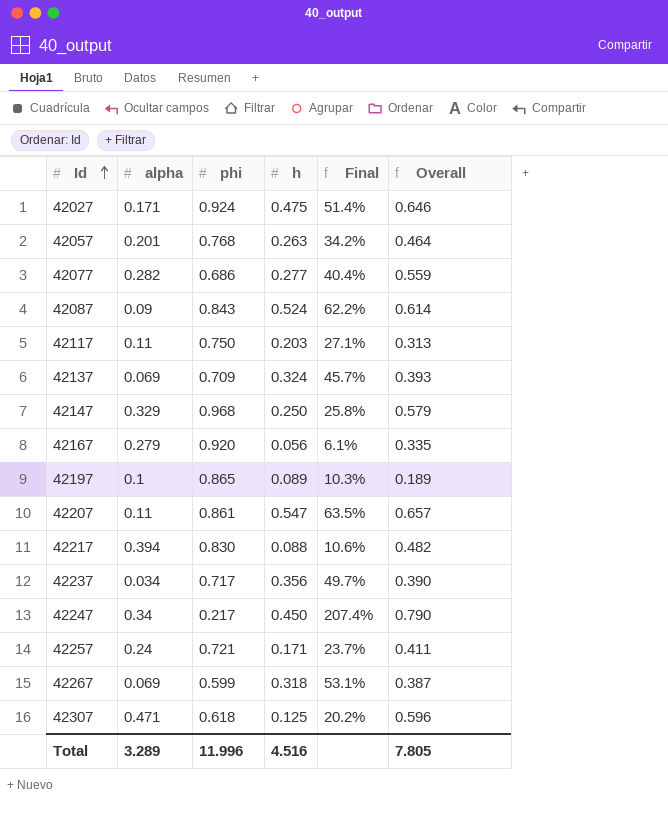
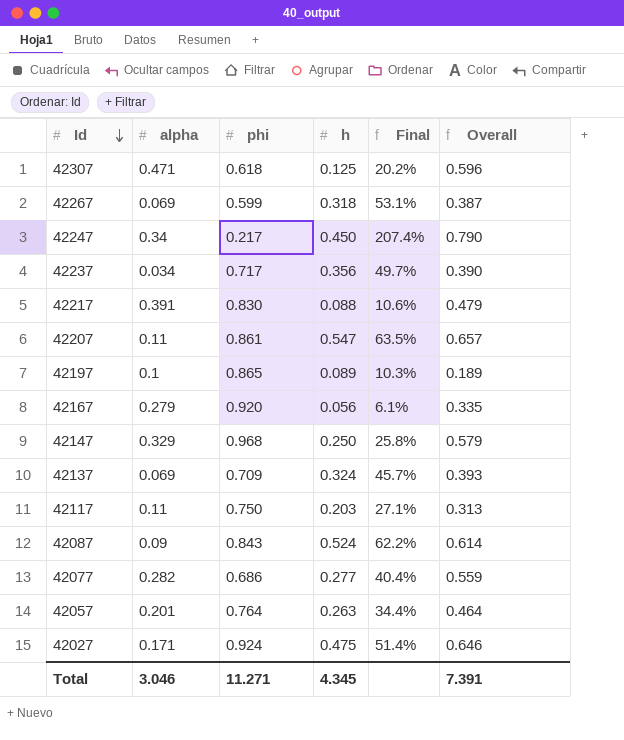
row order: Id ascending -> Id descending
row 42257: 0.24 | 0.721 | 0.171 | 23.7% | 0.411 -> none
42217 | alpha: 0.394 -> 0.391
42217 | Overall: 0.482 -> 0.479
42057 | phi: 0.768 -> 0.764
42057 | Final: 34.2% -> 34.4%
Total | alpha: 3.289 -> 3.046
Total | phi: 11.996 -> 11.271
Total | h: 4.516 -> 4.345
Total | Overall: 7.805 -> 7.391

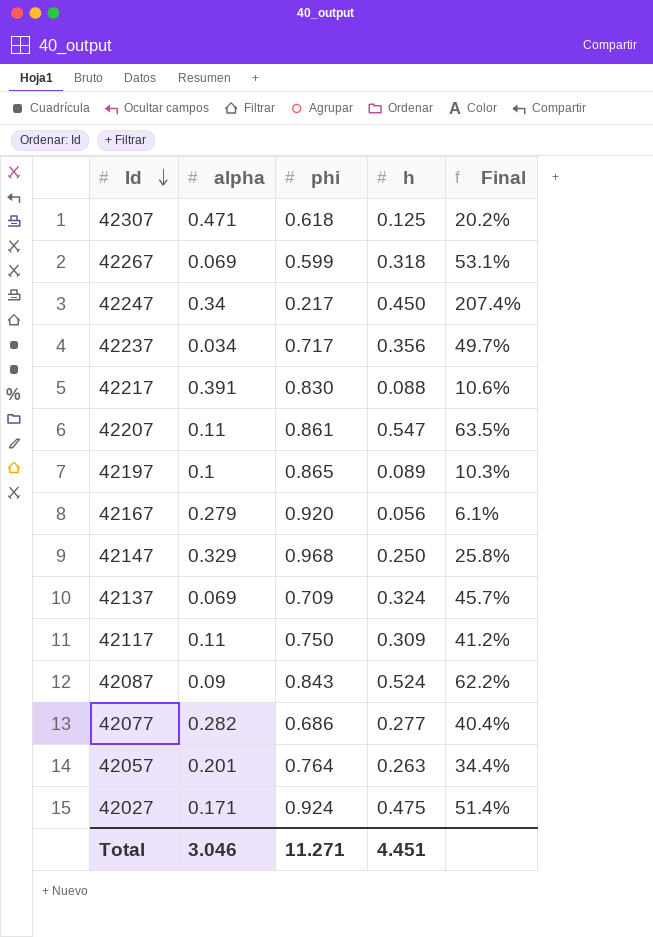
column Overall | formula: [alpha] + [h] -> none
42117 | h: 0.203 -> 0.309
42117 | Final: 27.1% -> 41.2%
Total | h: 4.345 -> 4.451

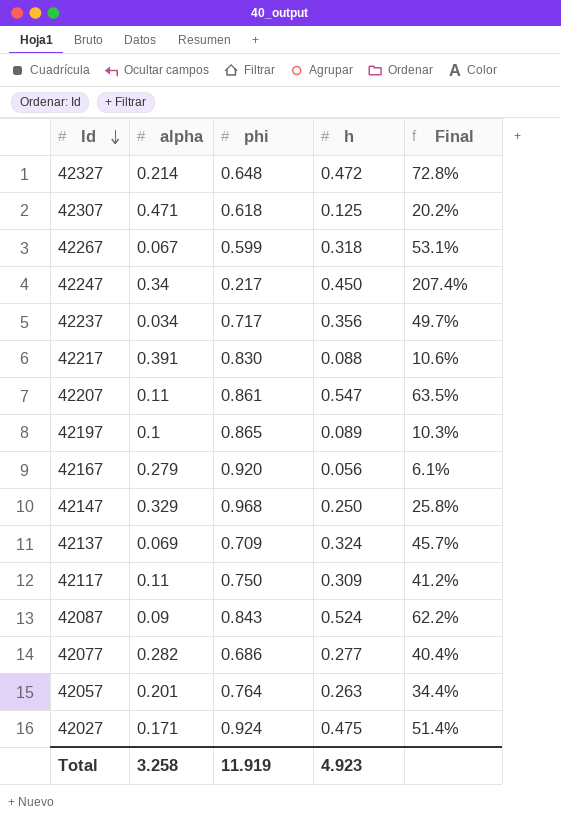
row 42327: none -> 0.214 | 0.648 | 0.472 | 72.8%
42267 | alpha: 0.069 -> 0.067
Total | alpha: 3.046 -> 3.258
Total | phi: 11.271 -> 11.919
Total | h: 4.451 -> 4.923

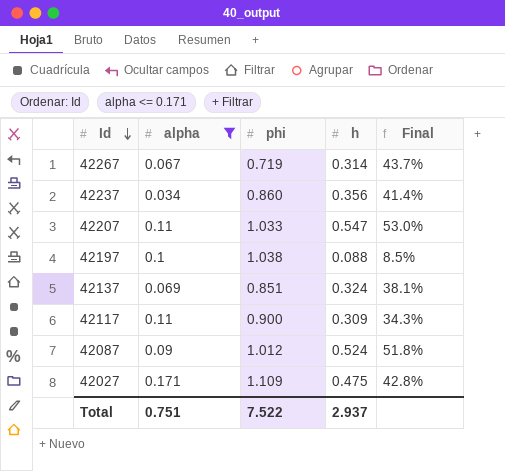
filter: none -> alpha <= 0.171
42267 | phi: 0.599 -> 0.719
42267 | h: 0.318 -> 0.314
42267 | Final: 53.1% -> 43.7%
42237 | phi: 0.717 -> 0.860
42237 | Final: 49.7% -> 41.4%
42207 | phi: 0.861 -> 1.033
42207 | Final: 63.5% -> 53.0%
42197 | phi: 0.865 -> 1.038
42197 | h: 0.089 -> 0.088
42197 | Final: 10.3% -> 8.5%
42137 | phi: 0.709 -> 0.851
42137 | Final: 45.7% -> 38.1%
42117 | phi: 0.750 -> 0.900
42117 | Final: 41.2% -> 34.3%
42087 | phi: 0.843 -> 1.012
42087 | Final: 62.2% -> 51.8%
42027 | phi: 0.924 -> 1.109
42027 | Final: 51.4% -> 42.8%
Total | alpha: 3.258 -> 0.751
Total | phi: 11.919 -> 7.522
Total | h: 4.923 -> 2.937

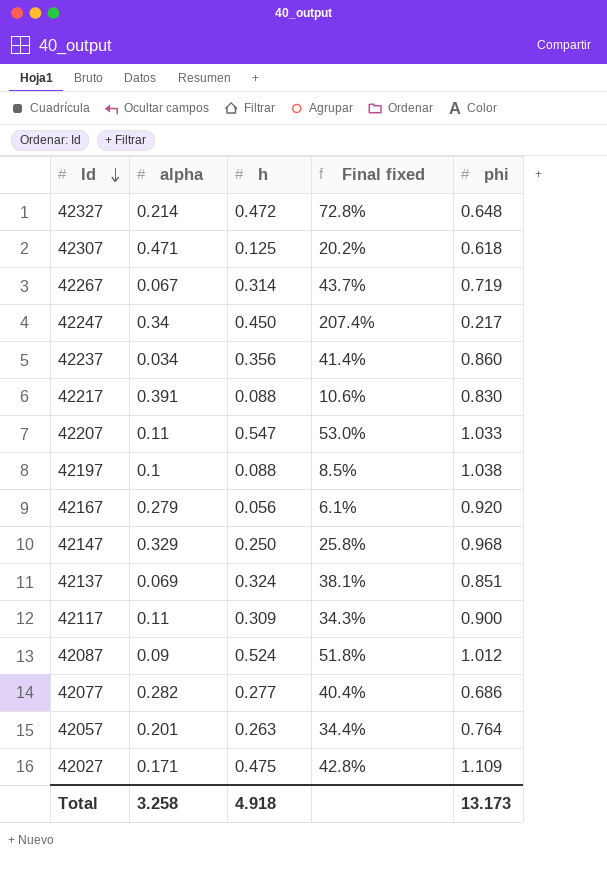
filter: alpha <= 0.171 -> none
column name: Final -> Final fixed
column phi | position: 3 -> 5
Total | alpha: 0.751 -> 3.258
Total | h: 2.937 -> 4.918
Total | phi: 7.522 -> 13.173

